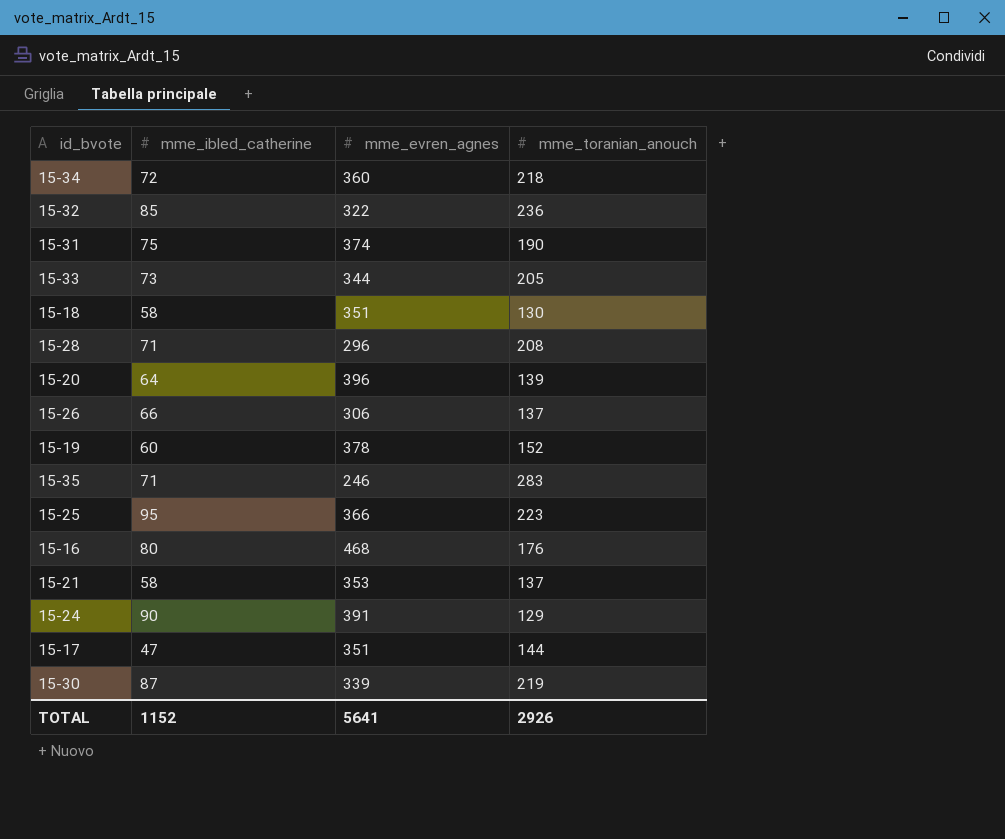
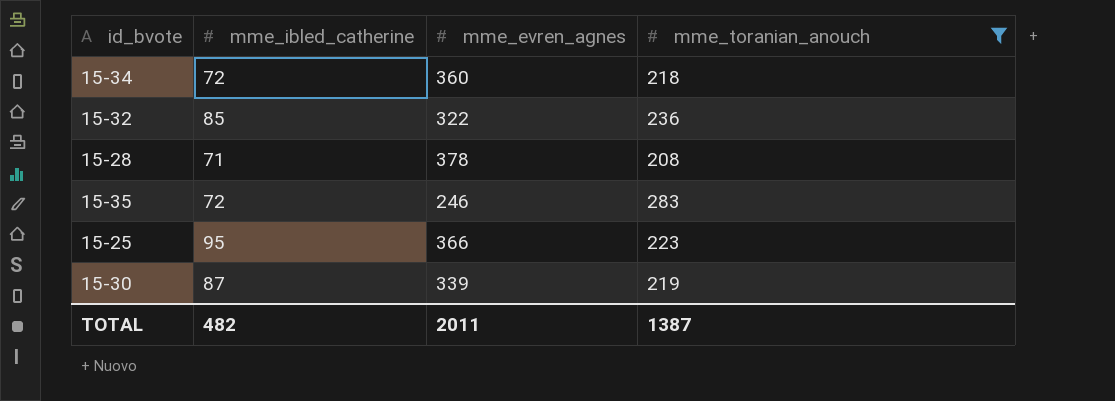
filter: none -> mme_toranian_anouch >= 208
15-28 | mme_evren_agnes: 296 -> 378
15-35 | mme_ibled_catherine: 71 -> 72
TOTAL | mme_ibled_catherine: 1152 -> 482
TOTAL | mme_evren_agnes: 5641 -> 2011
TOTAL | mme_toranian_anouch: 2926 -> 1387

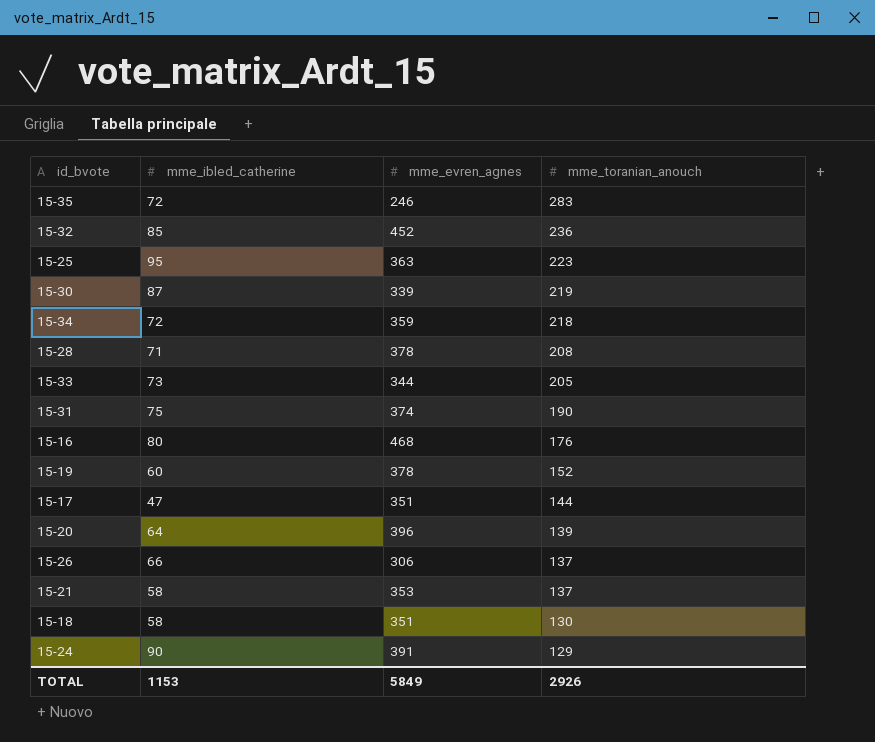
filter: mme_toranian_anouch >= 208 -> none
row order: none -> mme_toranian_anouch descending
15-32 | mme_evren_agnes: 322 -> 452
15-25 | mme_evren_agnes: 366 -> 363
15-34 | mme_evren_agnes: 360 -> 359
TOTAL | mme_ibled_catherine: 482 -> 1153
TOTAL | mme_evren_agnes: 2011 -> 5849
TOTAL | mme_toranian_anouch: 1387 -> 2926

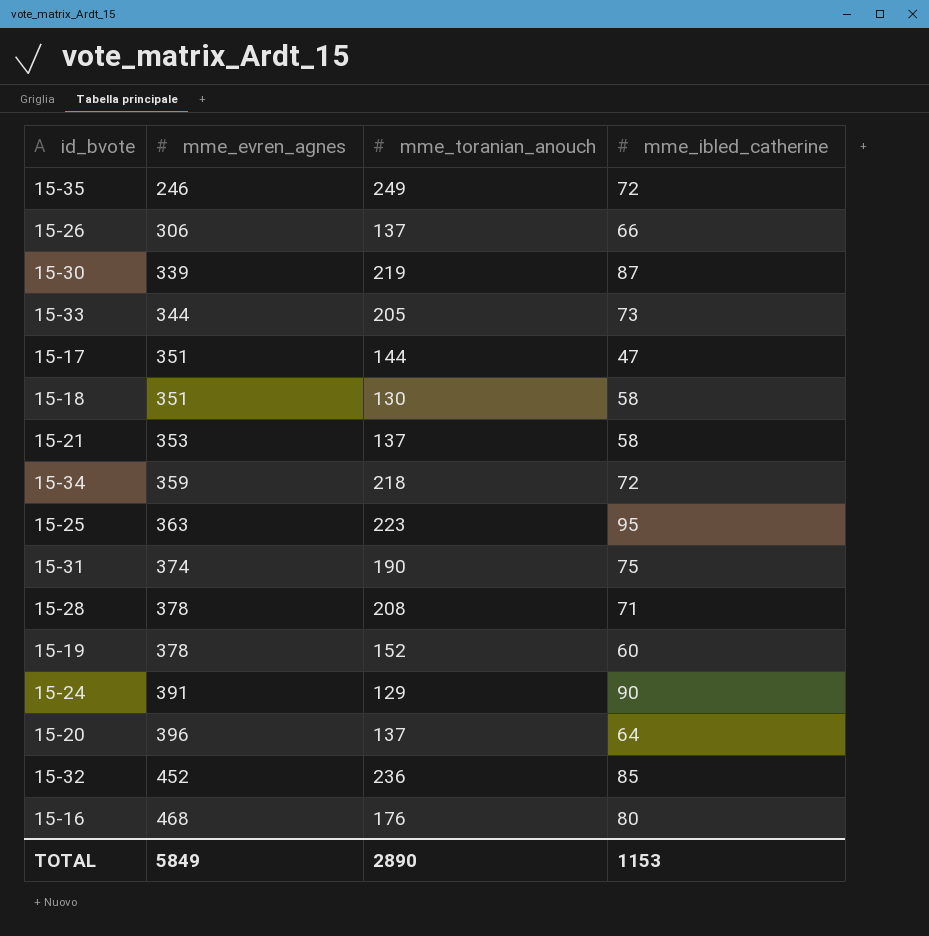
row order: mme_toranian_anouch descending -> mme_evren_agnes ascending
column mme_ibled_catherine | position: 2 -> 4
15-35 | mme_toranian_anouch: 283 -> 249
15-20 | mme_toranian_anouch: 139 -> 137
TOTAL | mme_toranian_anouch: 2926 -> 2890

